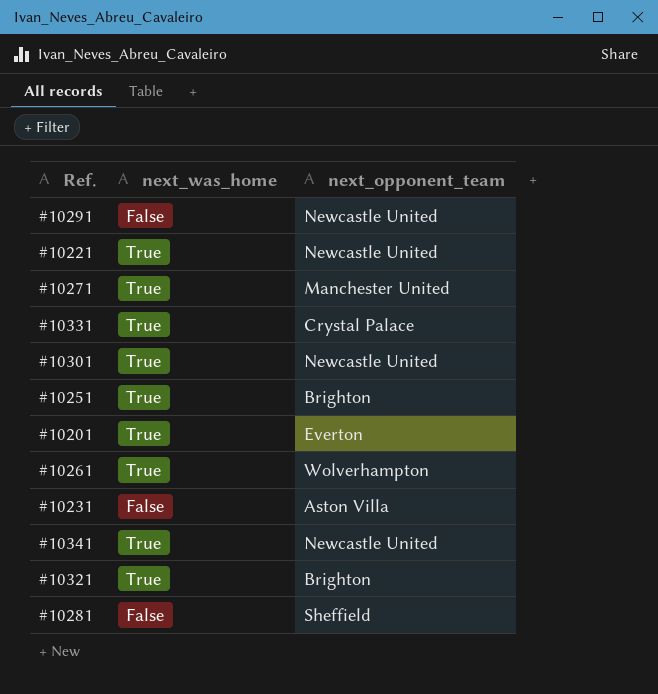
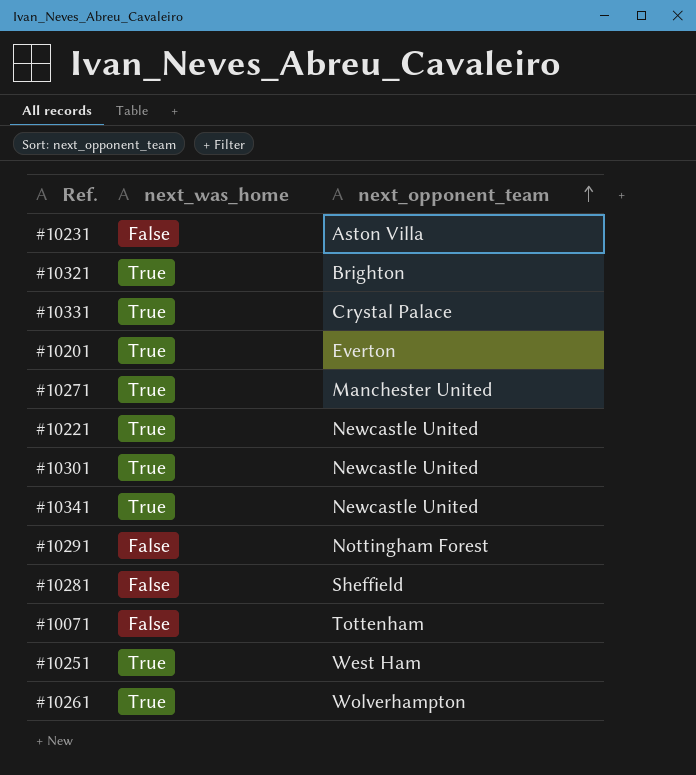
row order: none -> next_opponent_team ascending
#10291 | next_opponent_team: Newcastle United -> Nottingham Forest
row #10071: none -> False | Tottenham
#10251 | next_opponent_team: Brighton -> West Ham

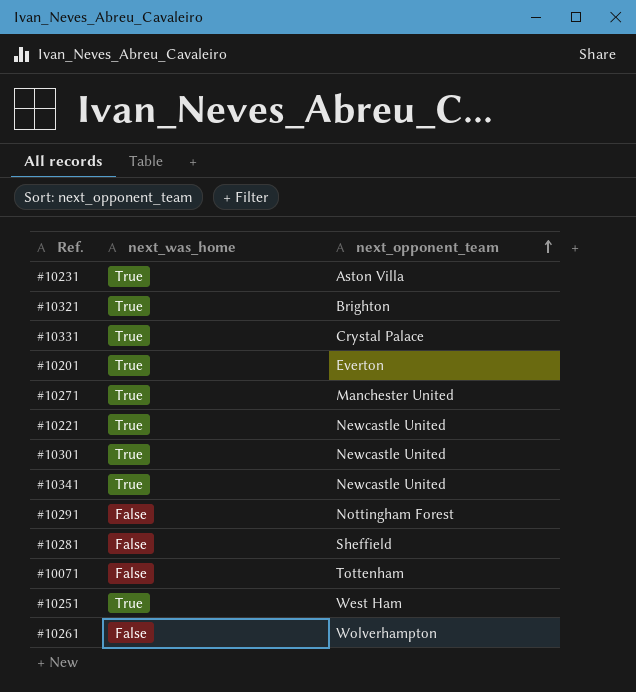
#10231 | next_was_home: False -> True
#10261 | next_was_home: True -> False

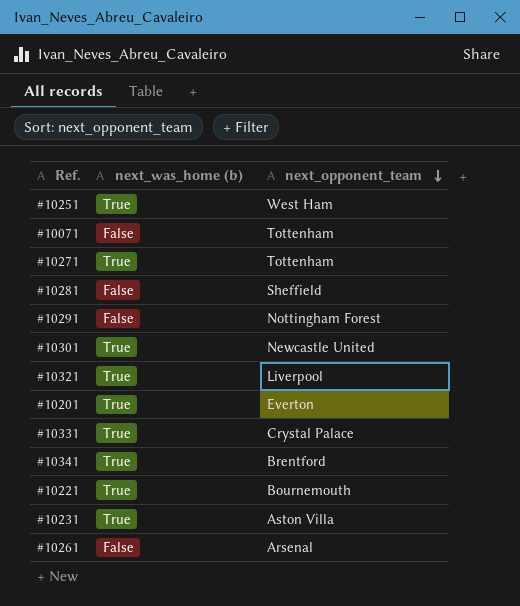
row order: next_opponent_team ascending -> next_opponent_team descending
column name: next_was_home -> next_was_home (b)
#10271 | next_opponent_team: Manchester United -> Tottenham
#10321 | next_opponent_team: Brighton -> Liverpool
#10341 | next_opponent_team: Newcastle United -> Brentford
#10221 | next_opponent_team: Newcastle United -> Bournemouth
#10261 | next_opponent_team: Wolverhampton -> Arsenal

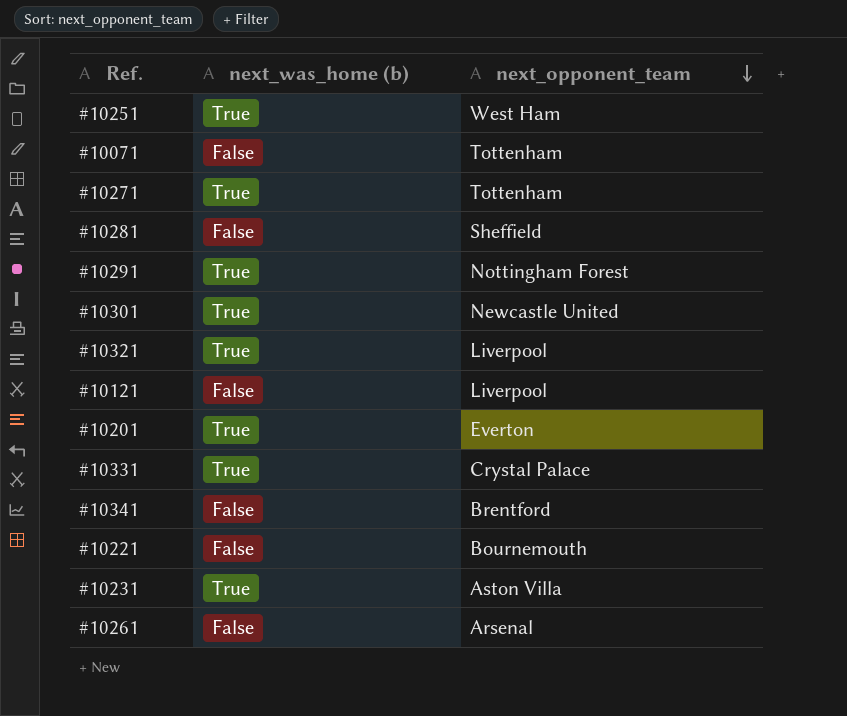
#10291 | next_was_home (b): False -> True
row #10121: none -> False | Liverpool
#10341 | next_was_home (b): True -> False
#10221 | next_was_home (b): True -> False

